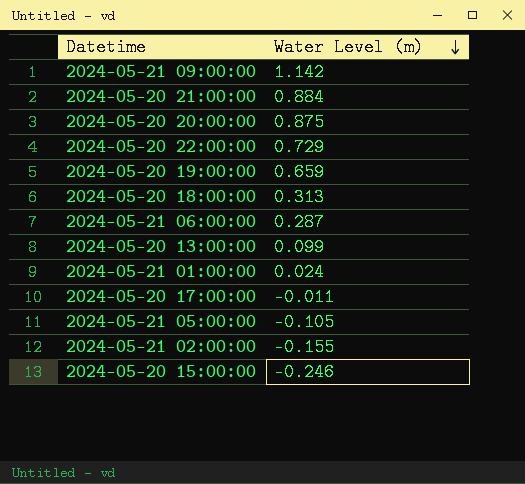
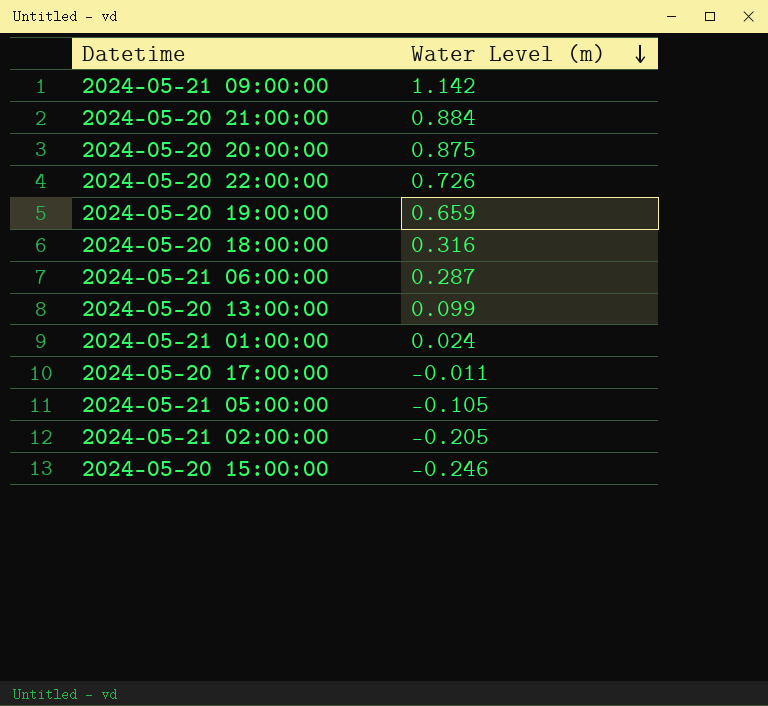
2024-05-20 22:00:00 | Water Level (m): 0.729 -> 0.726
2024-05-20 18:00:00 | Water Level (m): 0.313 -> 0.316
2024-05-21 02:00:00 | Water Level (m): -0.155 -> -0.205

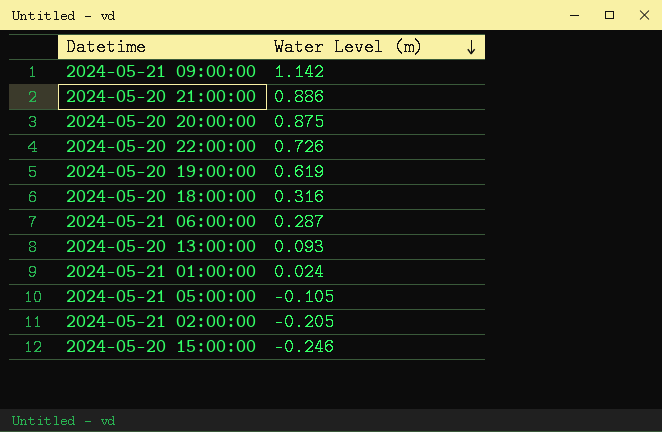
row 2024-05-20 17:00:00: -0.011 -> none
2024-05-20 21:00:00 | Water Level (m): 0.884 -> 0.886
2024-05-20 19:00:00 | Water Level (m): 0.659 -> 0.619
2024-05-20 13:00:00 | Water Level (m): 0.099 -> 0.093

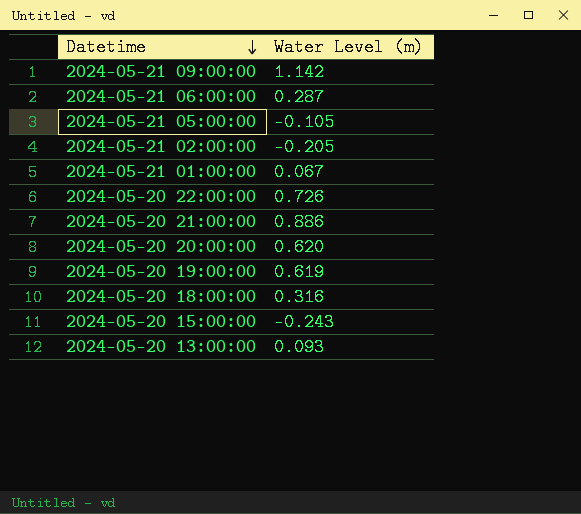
row order: Water Level (m) descending -> Datetime descending
2024-05-21 01:00:00 | Water Level (m): 0.024 -> 0.067
2024-05-20 20:00:00 | Water Level (m): 0.875 -> 0.620
2024-05-20 15:00:00 | Water Level (m): -0.246 -> -0.243

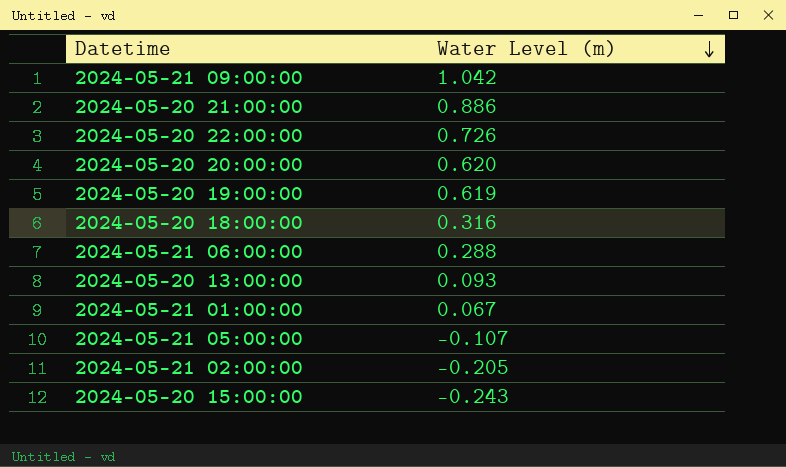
row order: Datetime descending -> Water Level (m) descending
2024-05-21 09:00:00 | Water Level (m): 1.142 -> 1.042
2024-05-21 06:00:00 | Water Level (m): 0.287 -> 0.288
2024-05-21 05:00:00 | Water Level (m): -0.105 -> -0.107

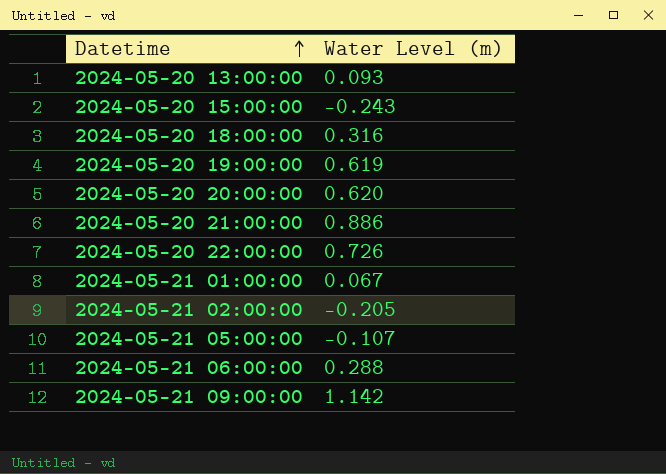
row order: Water Level (m) descending -> Datetime ascending
2024-05-21 09:00:00 | Water Level (m): 1.042 -> 1.142

